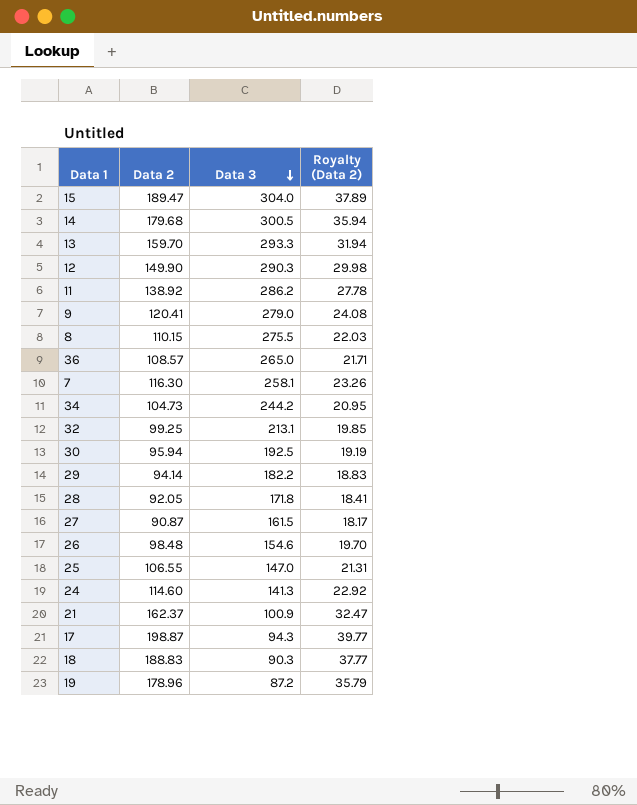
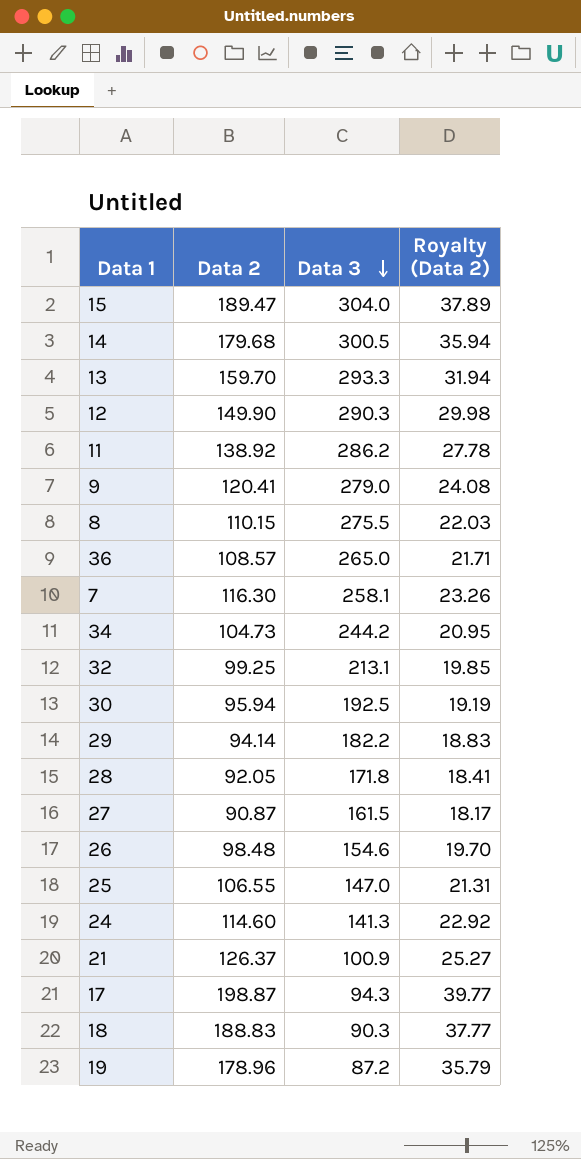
21 | Data 2: 162.37 -> 126.37
21 | Royalty (Data 2): 32.47 -> 25.27

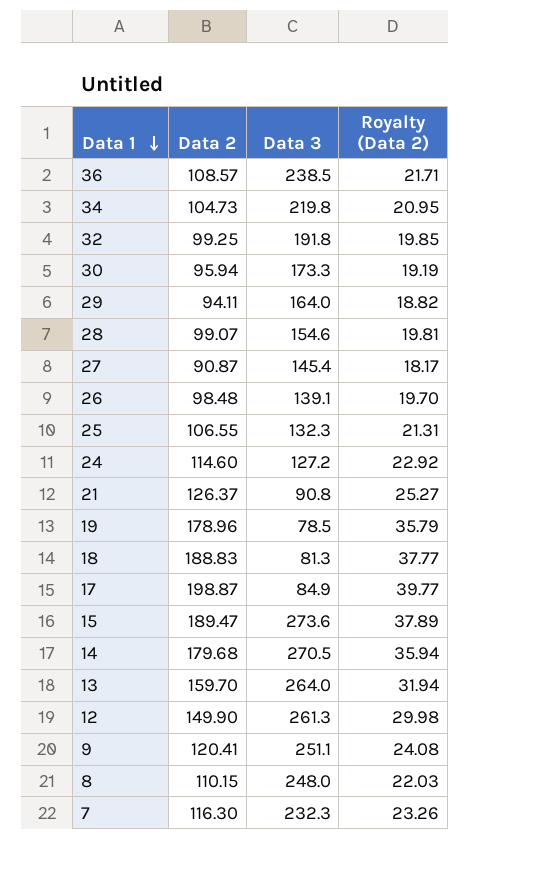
row order: Data 3 descending -> Data 1 descending
row 11: 138.92 | 286.2 | 27.78 -> none
36 | Data 3: 265.0 -> 238.5
34 | Data 3: 244.2 -> 219.8
32 | Data 3: 213.1 -> 191.8
30 | Data 3: 192.5 -> 173.3
29 | Data 2: 94.14 -> 94.11
29 | Data 3: 182.2 -> 164.0
29 | Royalty (Data 2): 18.83 -> 18.82
28 | Data 2: 92.05 -> 99.07
28 | Data 3: 171.8 -> 154.6
28 | Royalty (Data 2): 18.41 -> 19.81
27 | Data 3: 161.5 -> 145.4
26 | Data 3: 154.6 -> 139.1
25 | Data 3: 147.0 -> 132.3
24 | Data 3: 141.3 -> 127.2
21 | Data 3: 100.9 -> 90.8
19 | Data 3: 87.2 -> 78.5
18 | Data 3: 90.3 -> 81.3
17 | Data 3: 94.3 -> 84.9
15 | Data 3: 304.0 -> 273.6
14 | Data 3: 300.5 -> 270.5
13 | Data 3: 293.3 -> 264.0
12 | Data 3: 290.3 -> 261.3
9 | Data 3: 279.0 -> 251.1
8 | Data 3: 275.5 -> 248.0
7 | Data 3: 258.1 -> 232.3

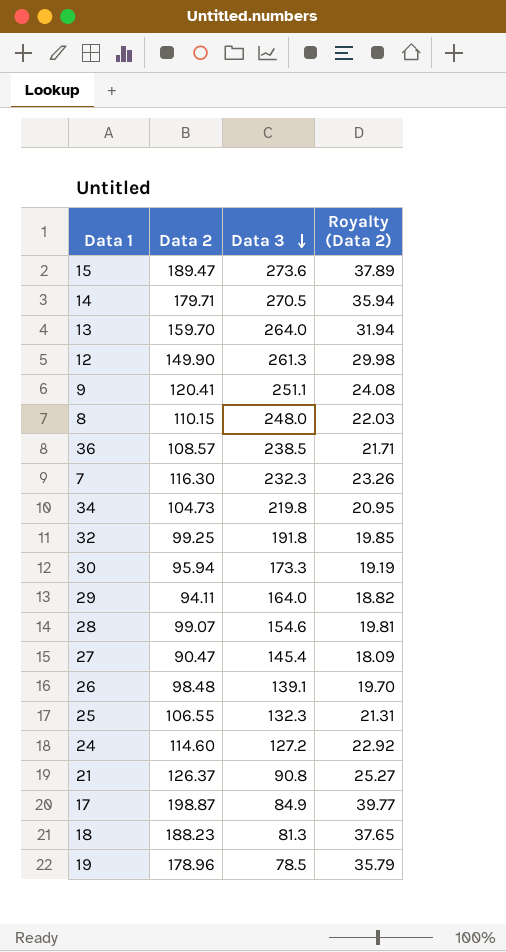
row order: Data 1 descending -> Data 3 descending
14 | Data 2: 179.68 -> 179.71
27 | Data 2: 90.87 -> 90.47
27 | Royalty (Data 2): 18.17 -> 18.09
18 | Data 2: 188.83 -> 188.23
18 | Royalty (Data 2): 37.77 -> 37.65

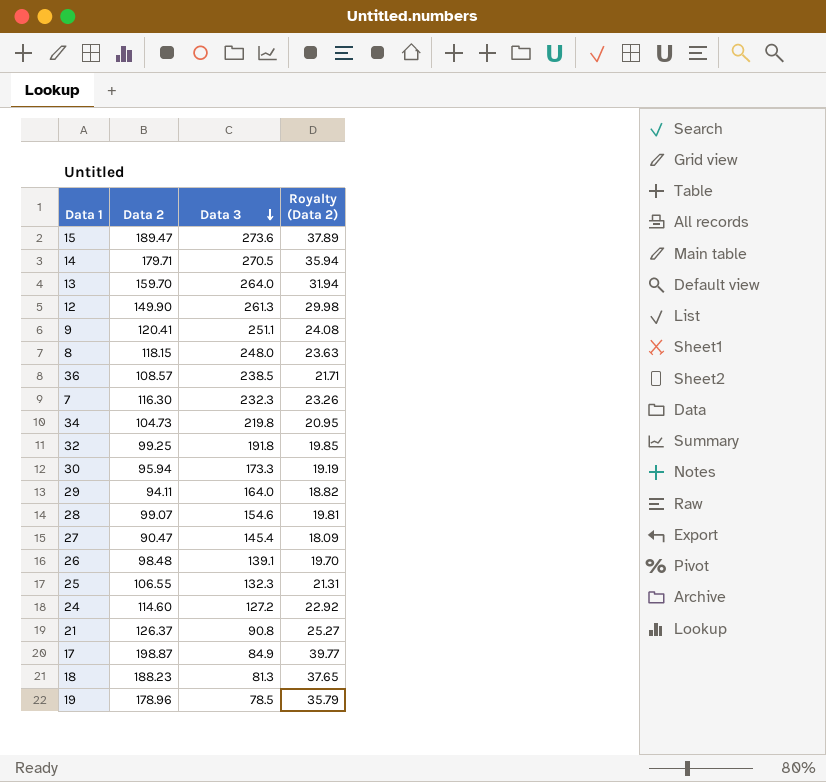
8 | Data 2: 110.15 -> 118.15
8 | Royalty (Data 2): 22.03 -> 23.63

